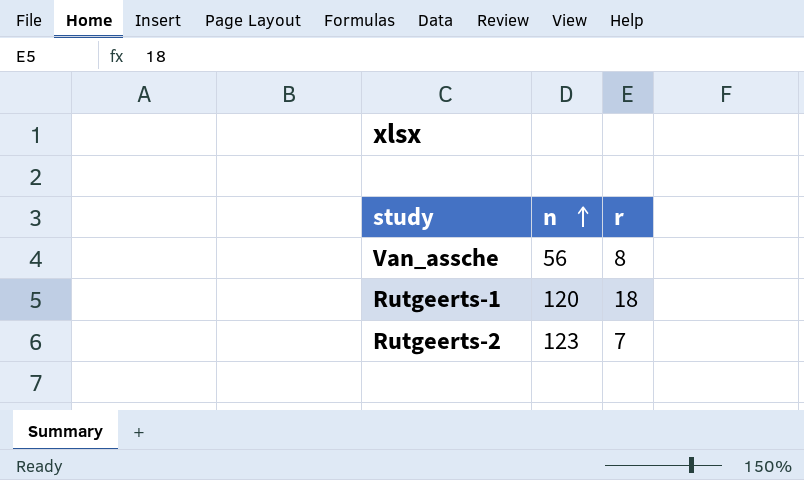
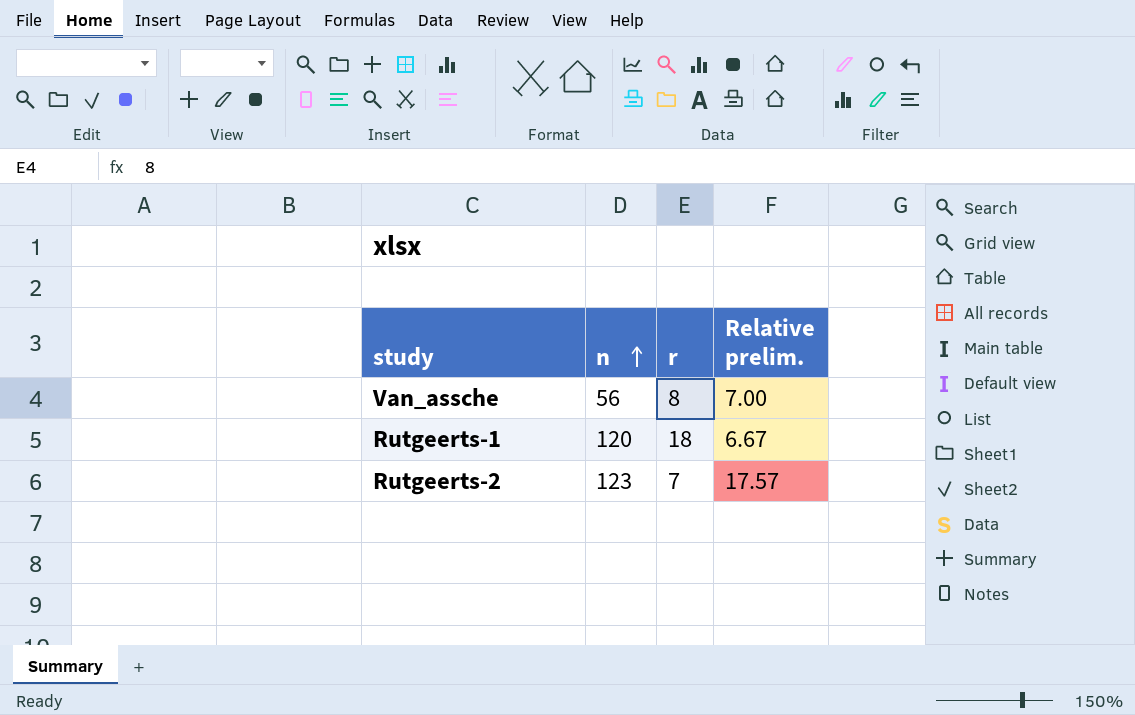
column Relative prelim. | formula: none -> [n] / [r]

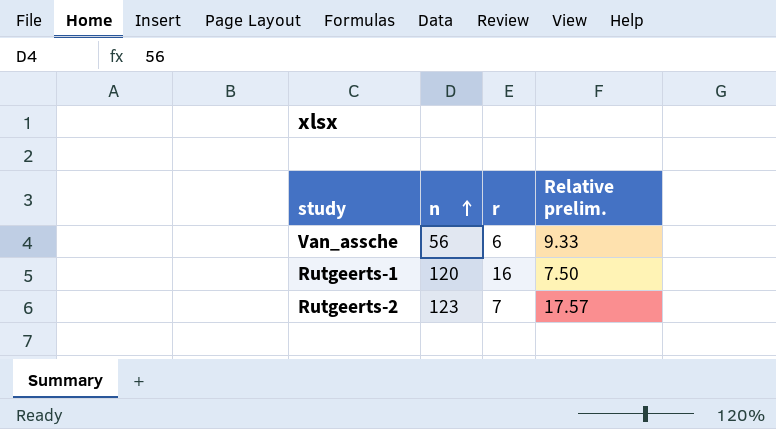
Van_assche | r: 8 -> 6
Van_assche | Relative prelim.: 7.00 -> 9.33
Rutgeerts-1 | r: 18 -> 16
Rutgeerts-1 | Relative prelim.: 6.67 -> 7.50

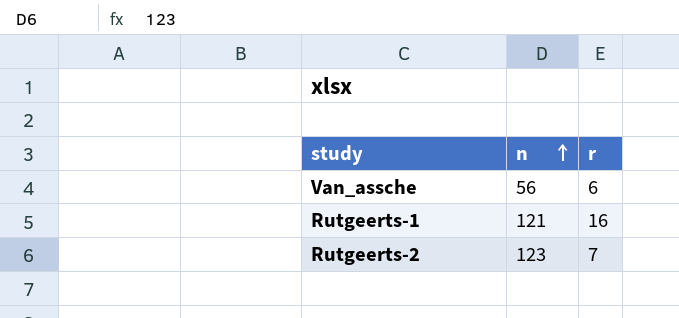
column Relative prelim. | formula: [n] / [r] -> none
Rutgeerts-1 | n: 120 -> 121

